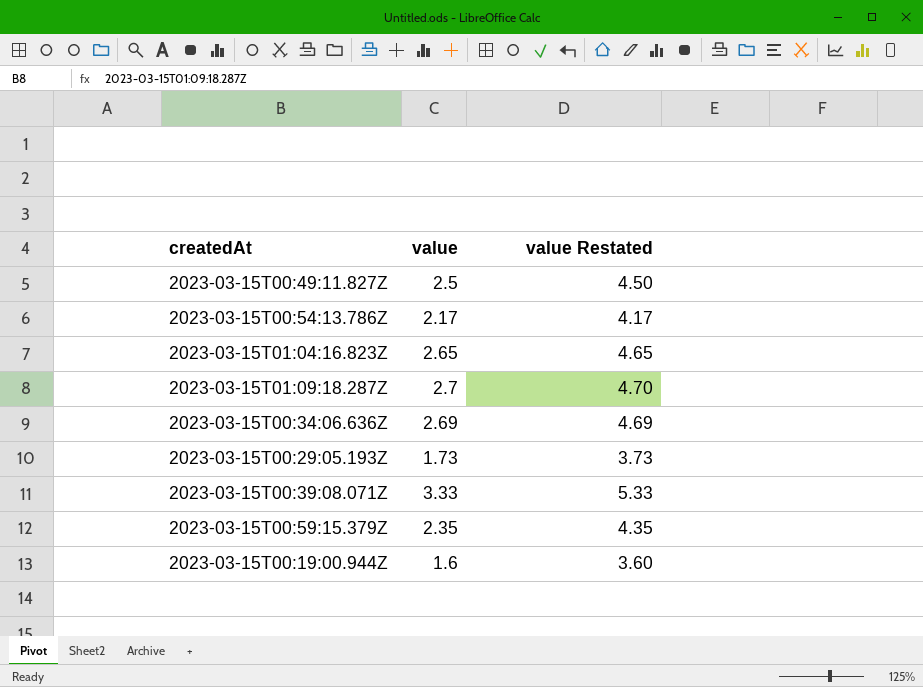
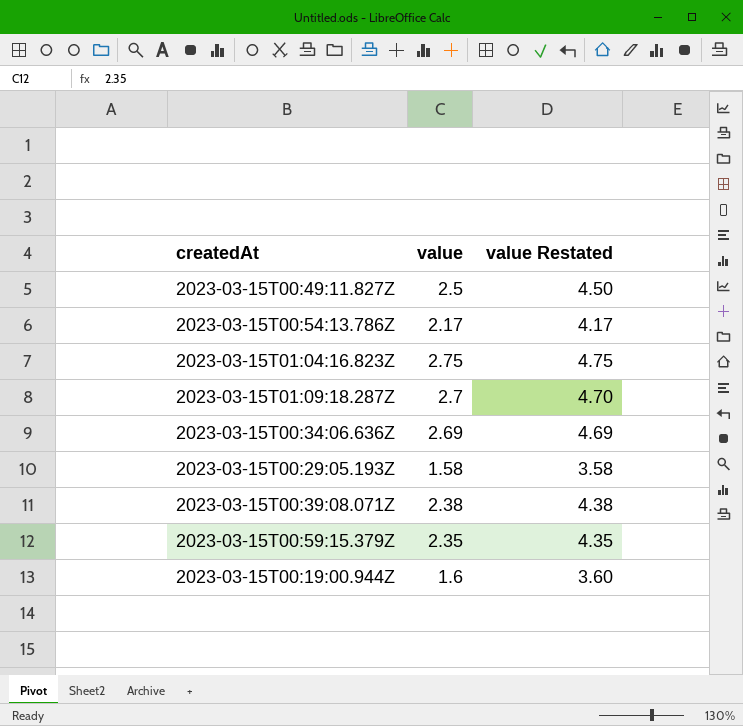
2023-03-15T01:04:16.823Z | value: 2.65 -> 2.75
2023-03-15T01:04:16.823Z | value Restated: 4.65 -> 4.75
2023-03-15T00:29:05.193Z | value: 1.73 -> 1.58
2023-03-15T00:29:05.193Z | value Restated: 3.73 -> 3.58
2023-03-15T00:39:08.071Z | value: 3.33 -> 2.38
2023-03-15T00:39:08.071Z | value Restated: 5.33 -> 4.38

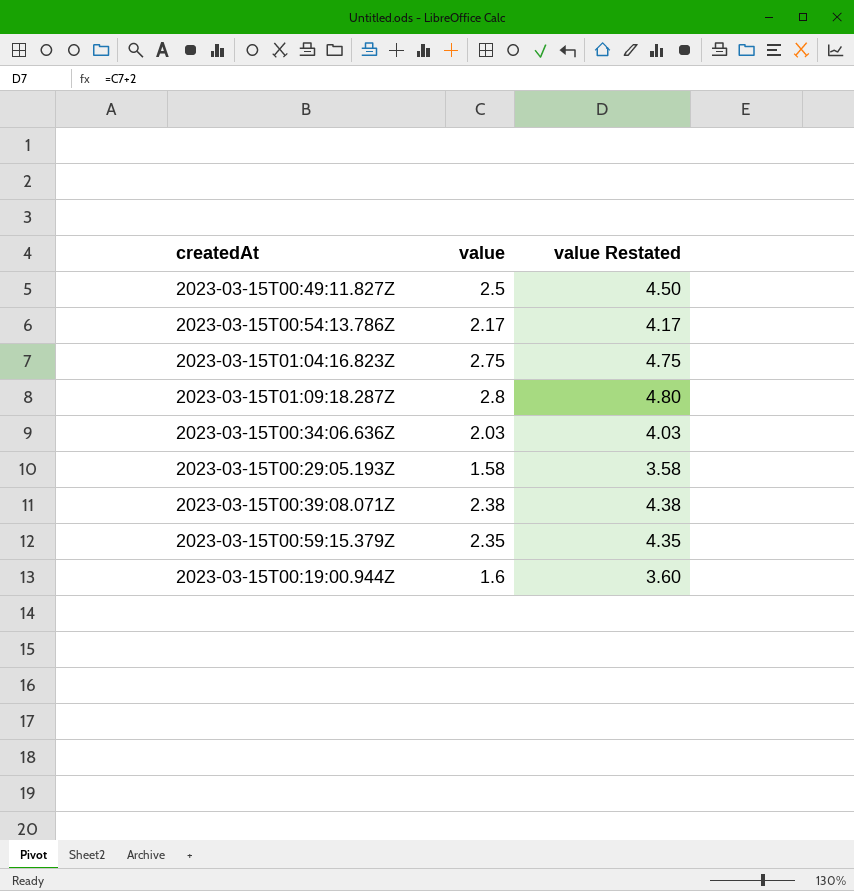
2023-03-15T01:09:18.287Z | value: 2.7 -> 2.8
2023-03-15T01:09:18.287Z | value Restated: 4.70 -> 4.80
2023-03-15T00:34:06.636Z | value: 2.69 -> 2.03
2023-03-15T00:34:06.636Z | value Restated: 4.69 -> 4.03

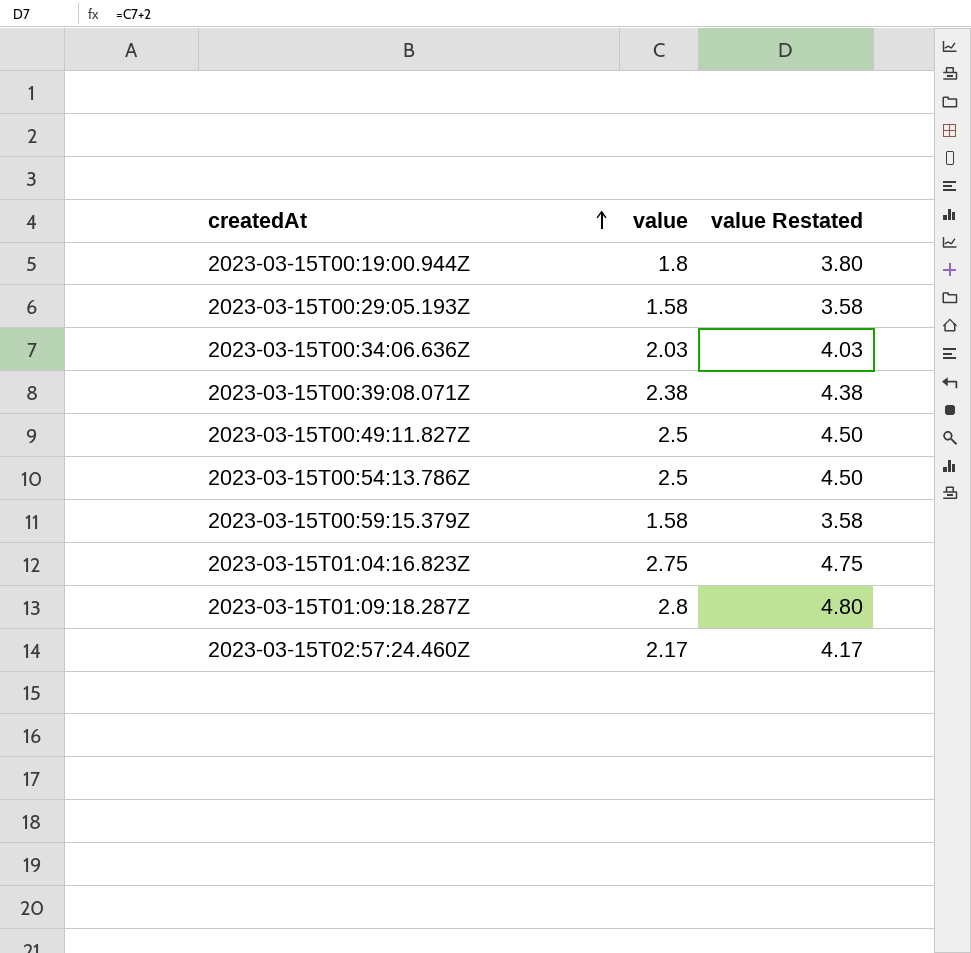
row order: none -> createdAt ascending
2023-03-15T00:19:00.944Z | value: 1.6 -> 1.8
2023-03-15T00:19:00.944Z | value Restated: 3.60 -> 3.80
2023-03-15T00:54:13.786Z | value: 2.17 -> 2.5
2023-03-15T00:54:13.786Z | value Restated: 4.17 -> 4.50
2023-03-15T00:59:15.379Z | value: 2.35 -> 1.58
2023-03-15T00:59:15.379Z | value Restated: 4.35 -> 3.58
row 2023-03-15T02:57:24.460Z: none -> 2.17 | 4.17

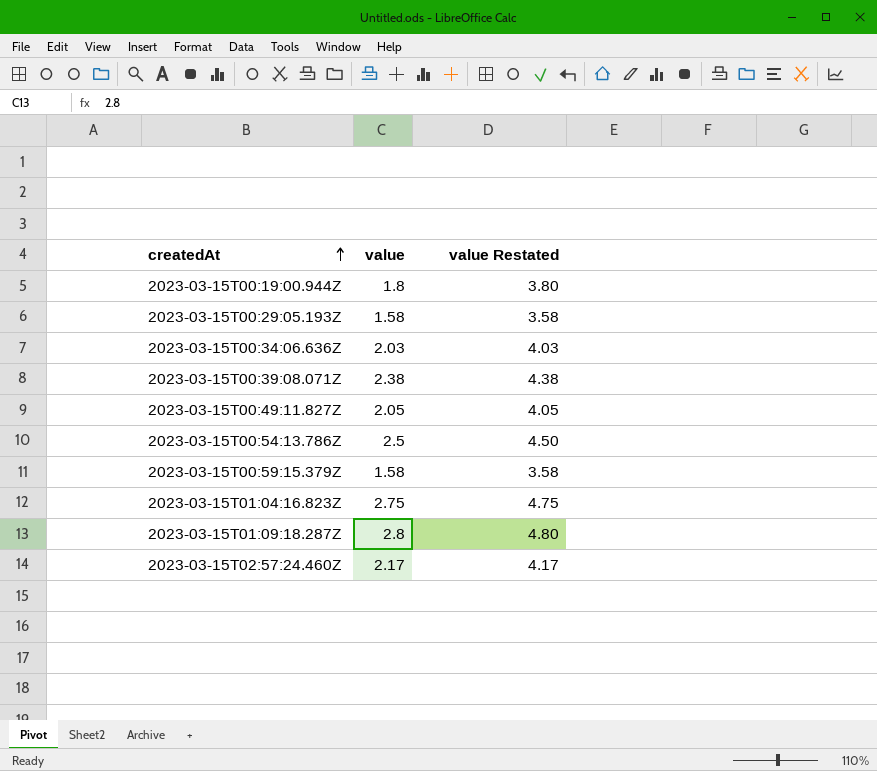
2023-03-15T00:49:11.827Z | value: 2.5 -> 2.05
2023-03-15T00:49:11.827Z | value Restated: 4.50 -> 4.05

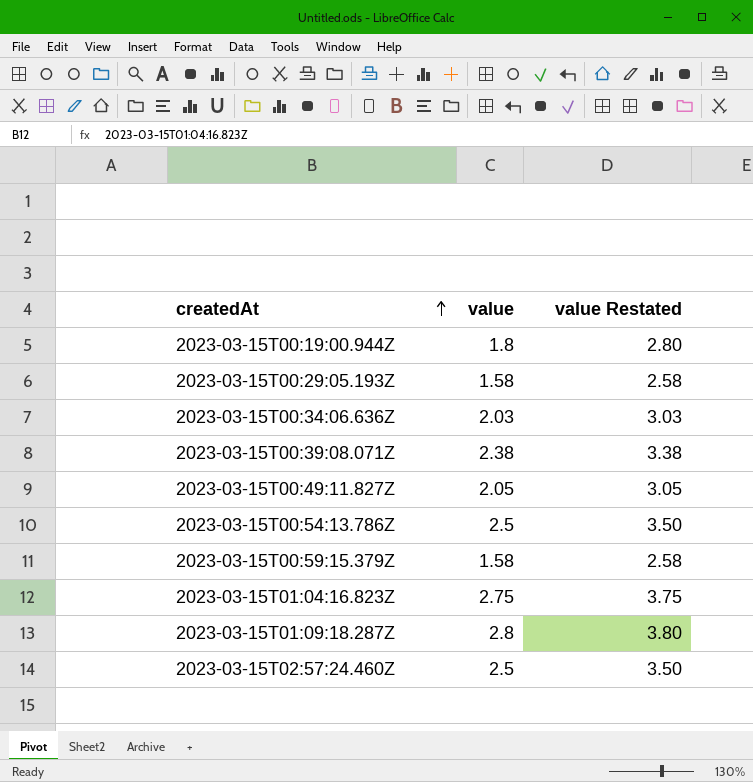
column value Restated | formula: [value] + 2 -> [value] + 1
2023-03-15T02:57:24.460Z | value: 2.17 -> 2.5

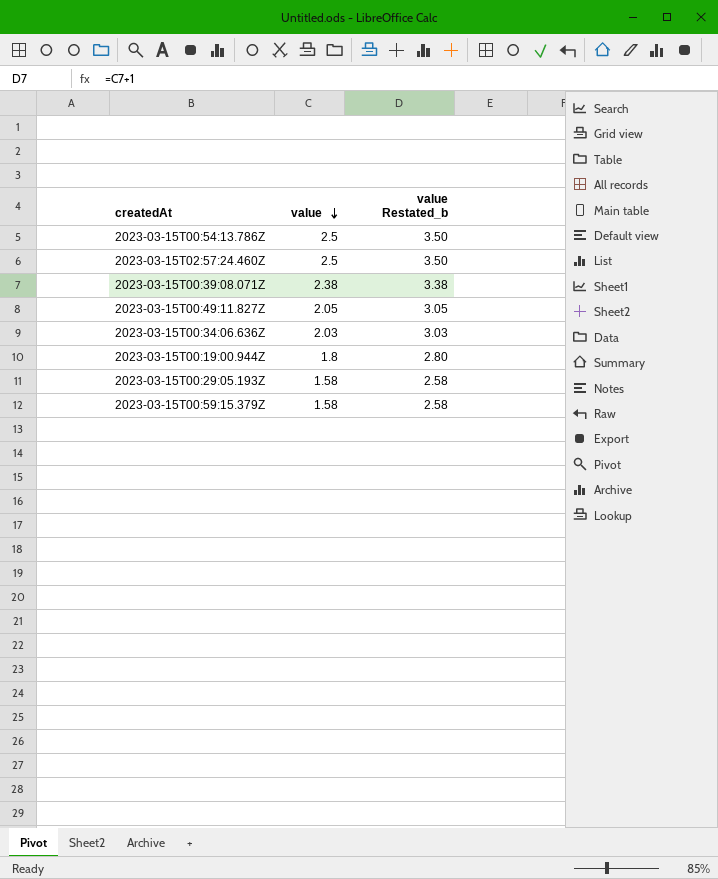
row order: createdAt ascending -> value descending
column name: value Restated -> value Restated_b
row 2023-03-15T01:04:16.823Z: 2.75 | 3.75 -> none
row 2023-03-15T01:09:18.287Z: 2.8 | 3.80 -> none

